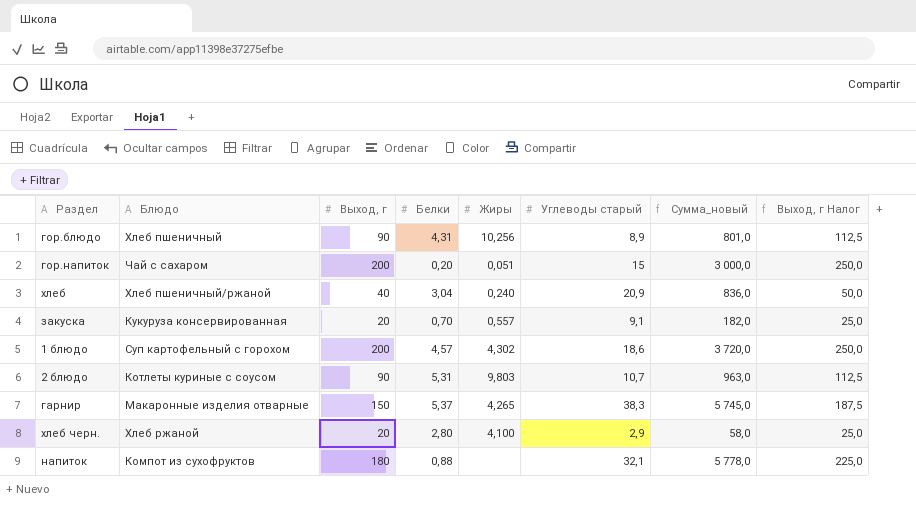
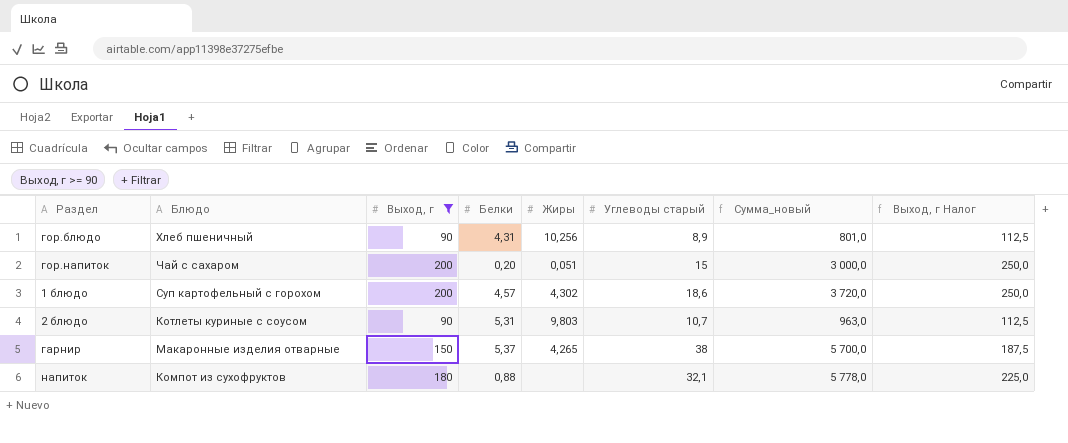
filter: none -> Выход, г >= 90
гарнир | Углеводы старый: 38,3 -> 38
гарнир | Сумма_новый: 5 745,0 -> 5 700,0

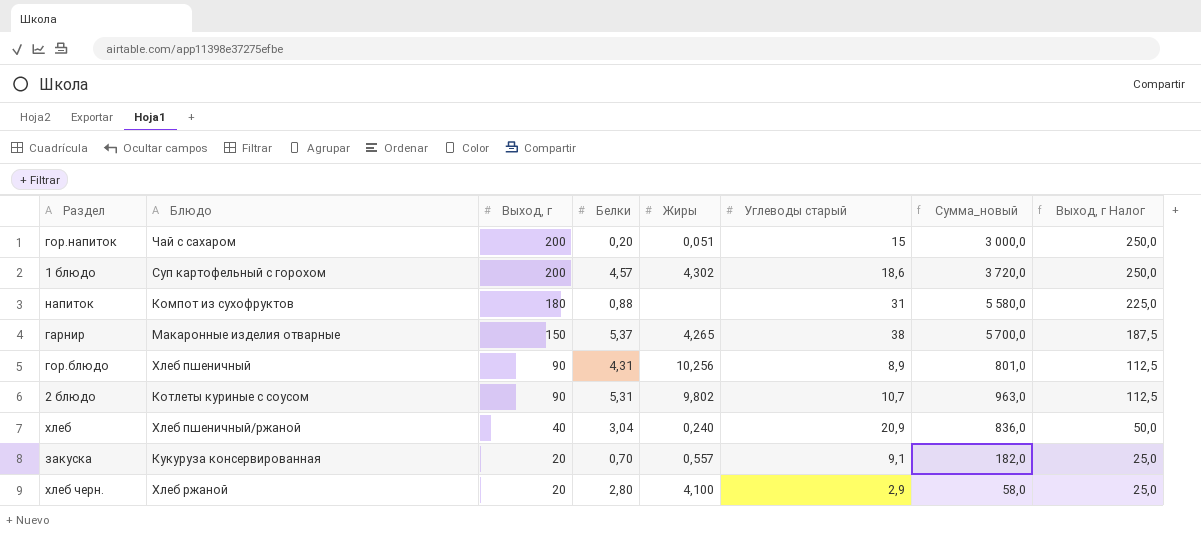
filter: Выход, г >= 90 -> none
row order: none -> Выход, г descending
напиток | Углеводы старый: 32,1 -> 31
напиток | Сумма_новый: 5 778,0 -> 5 580,0
2 блюдо | Жиры: 9,803 -> 9,802

